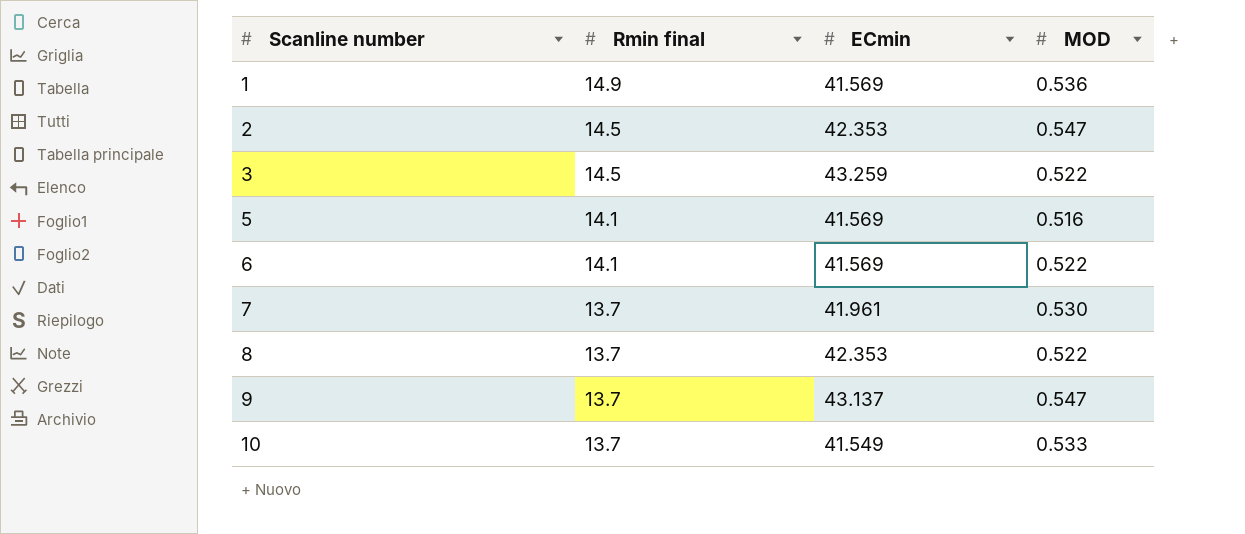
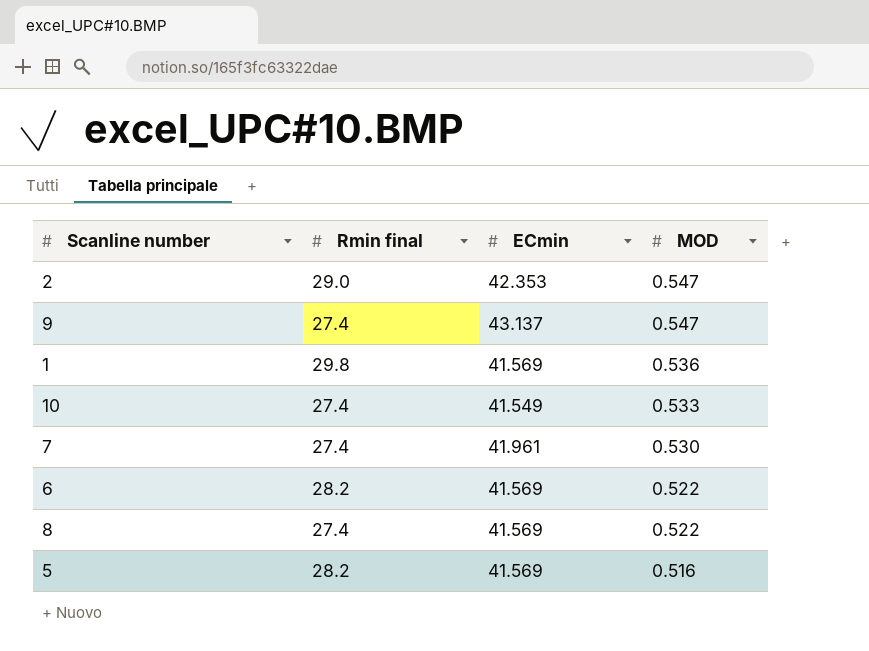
row order: Scanline number ascending -> MOD descending
row 3: 14.5 | 43.259 | 0.522 -> none
2 | Rmin final: 14.5 -> 29.0
9 | Rmin final: 13.7 -> 27.4
1 | Rmin final: 14.9 -> 29.8
10 | Rmin final: 13.7 -> 27.4
7 | Rmin final: 13.7 -> 27.4
6 | Rmin final: 14.1 -> 28.2
8 | Rmin final: 13.7 -> 27.4
8 | ECmin: 42.353 -> 41.569
5 | Rmin final: 14.1 -> 28.2

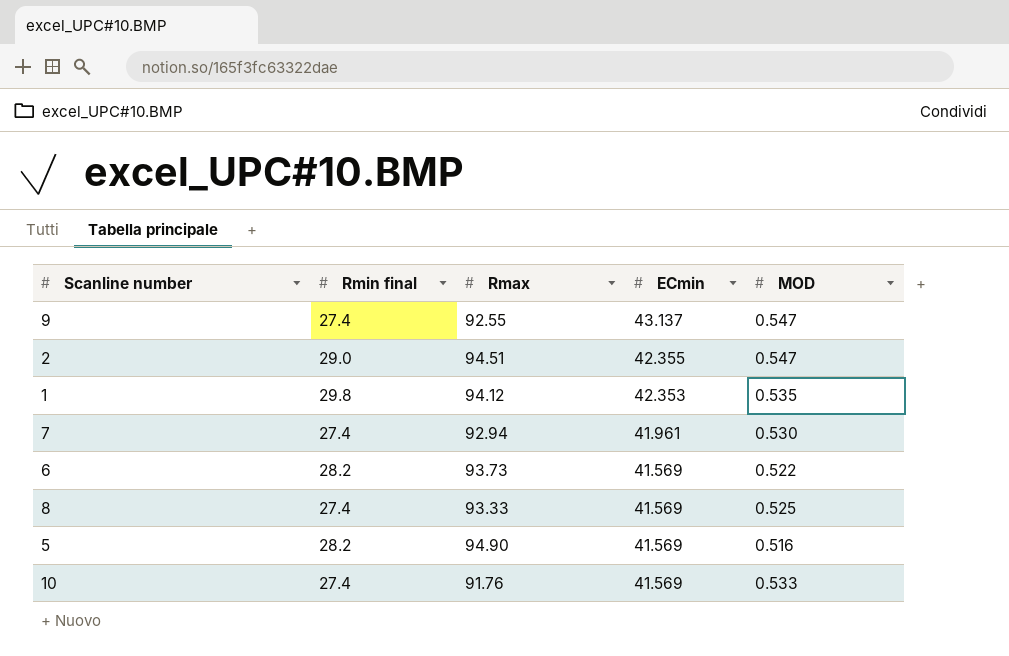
row order: MOD descending -> ECmin descending
column Rmax | position: none -> 3
2 | ECmin: 42.353 -> 42.355
1 | ECmin: 41.569 -> 42.353
1 | MOD: 0.536 -> 0.535
8 | MOD: 0.522 -> 0.525
10 | ECmin: 41.549 -> 41.569

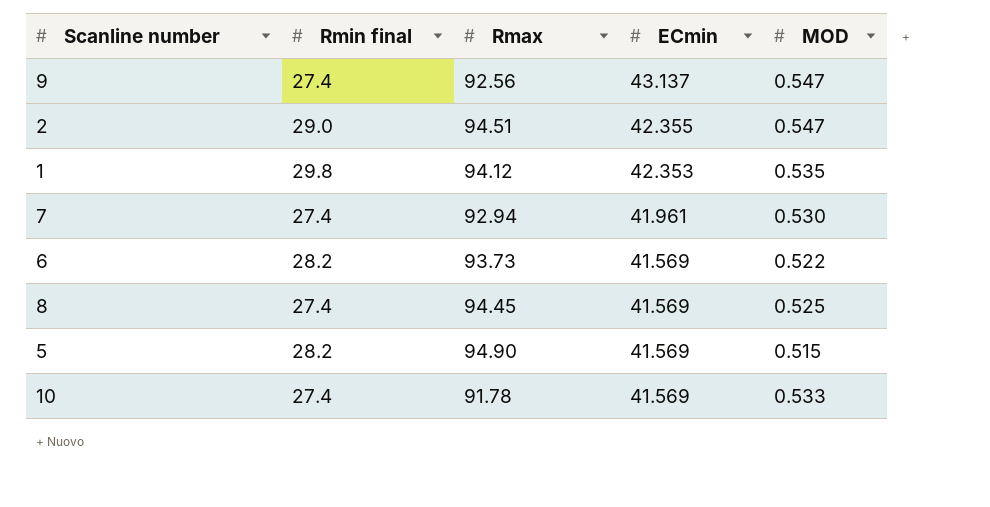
9 | Rmax: 92.55 -> 92.56
8 | Rmax: 93.33 -> 94.45
5 | MOD: 0.516 -> 0.515
10 | Rmax: 91.76 -> 91.78

